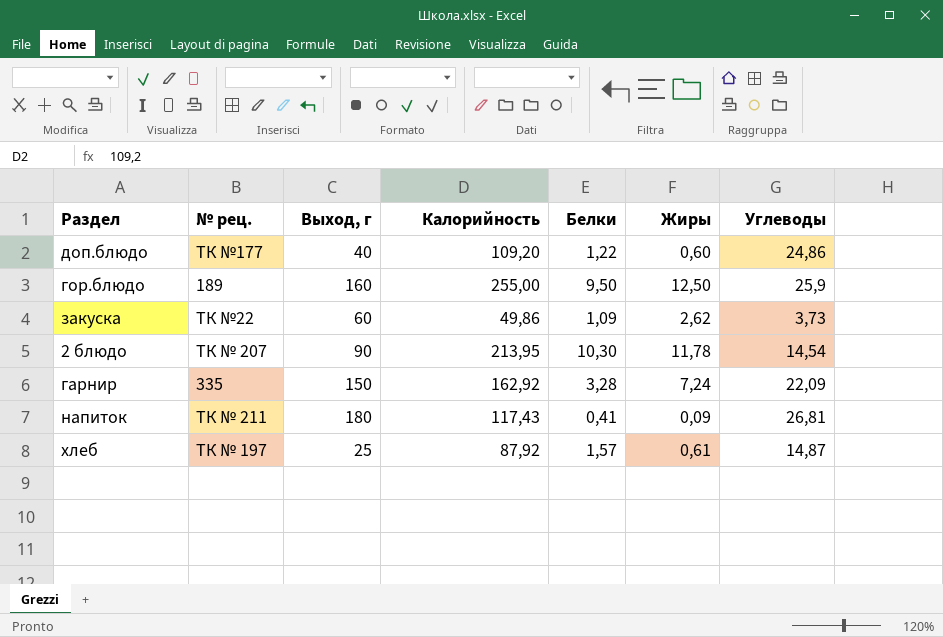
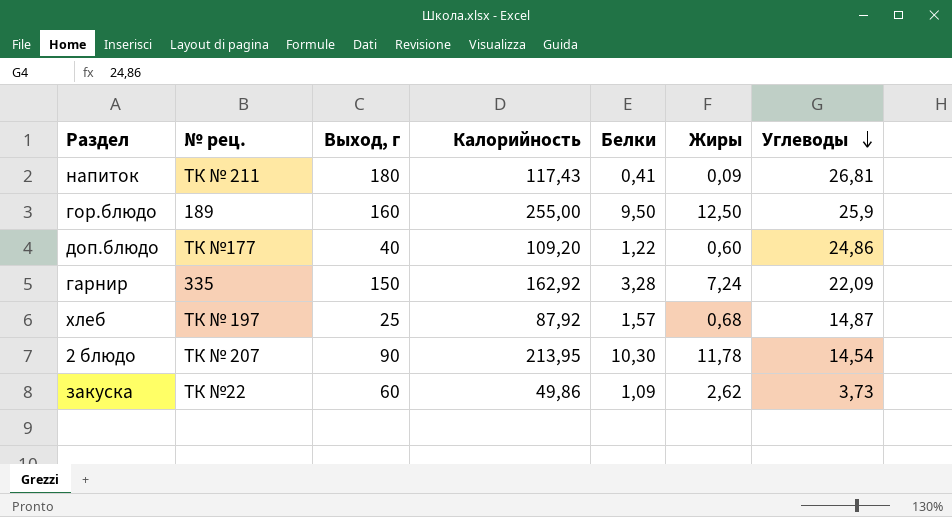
row order: none -> Углеводы descending
хлеб | Жиры: 0,61 -> 0,68

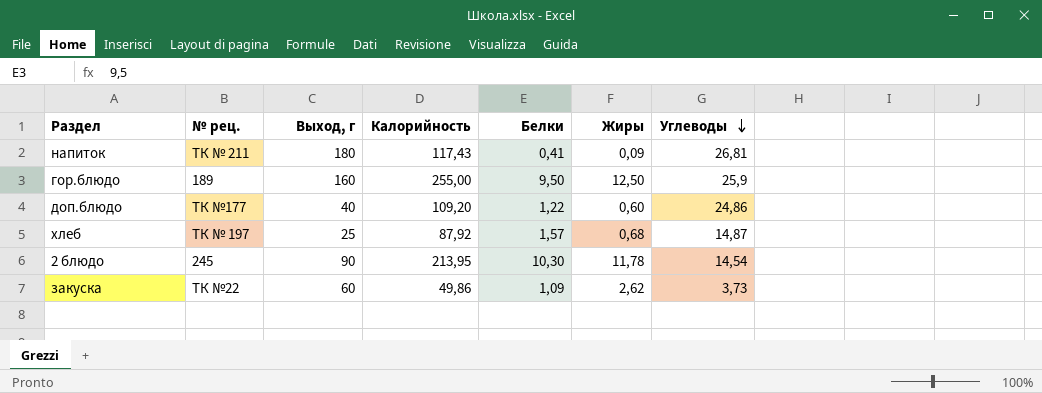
row гарнир: 335 | 150 | 162,92 | 3,28 | 7,24 | 22,09 -> none
2 блюдо | № рец.: ТК № 207 -> 245

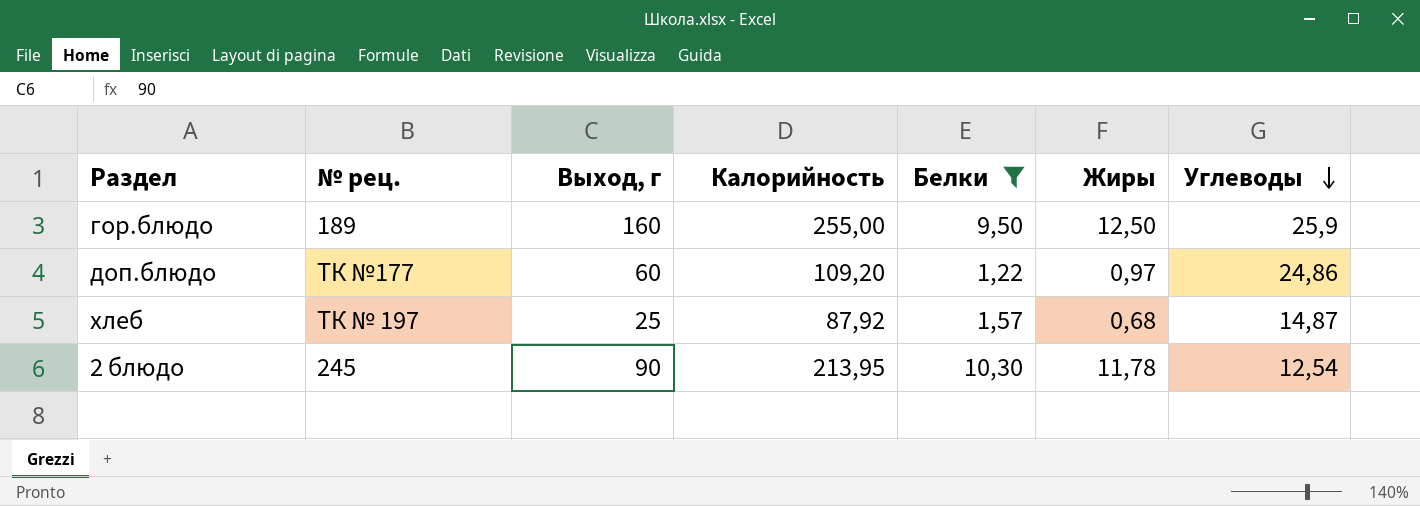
filter: none -> Белки >= 1,22
доп.блюдо | Выход, г: 40 -> 60
доп.блюдо | Жиры: 0,60 -> 0,97
2 блюдо | Углеводы: 14,54 -> 12,54

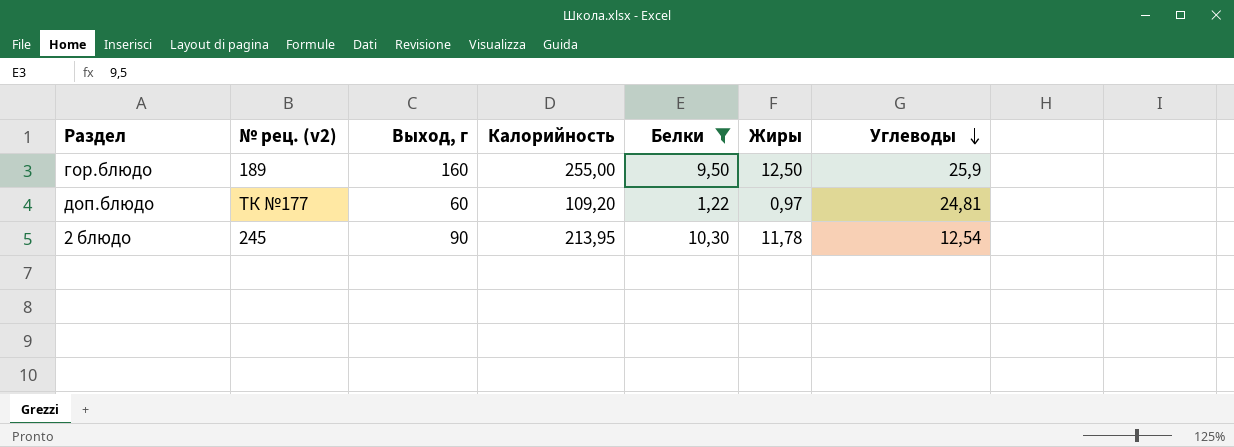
column name: № рец. -> № рец. (v2)
row хлеб: ТК № 197 | 25 | 87,92 | 1,57 | 0,68 | 14,87 -> none
доп.блюдо | Углеводы: 24,86 -> 24,81

